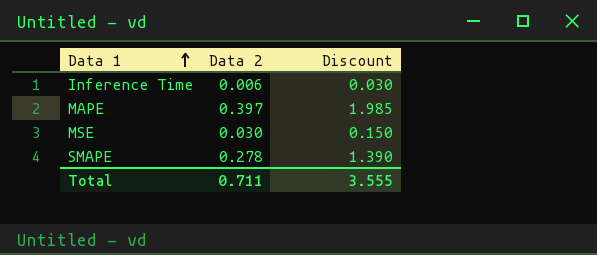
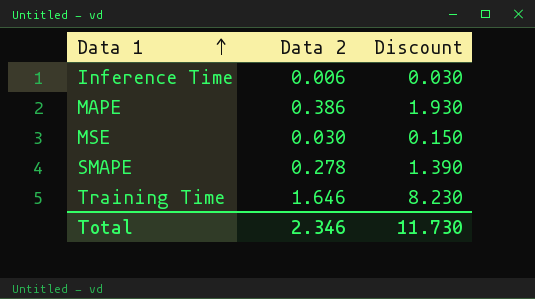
MAPE | Data 2: 0.397 -> 0.386
MAPE | Discount: 1.985 -> 1.930
row Training Time: none -> 1.646 | 8.230
Total | Data 2: 0.711 -> 2.346
Total | Discount: 3.555 -> 11.730

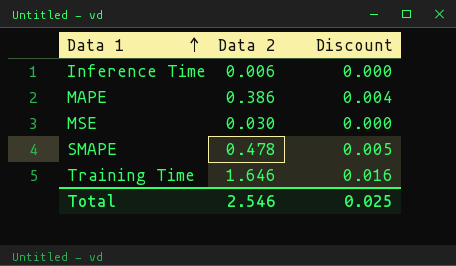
column Discount | formula: [Data 2] * 5 -> [Data 2] * 0.01
SMAPE | Data 2: 0.278 -> 0.478
Total | Data 2: 2.346 -> 2.546
Total | Discount: 11.730 -> 0.025

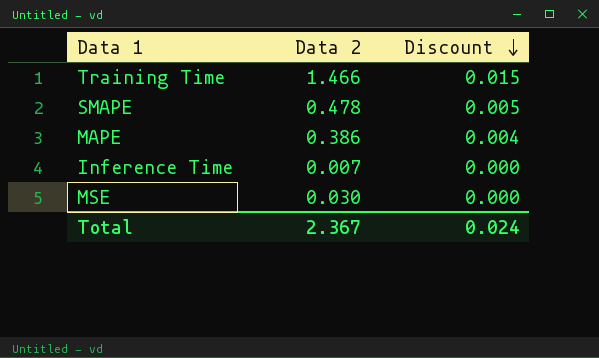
row order: Data 1 ascending -> Discount descending
Training Time | Data 2: 1.646 -> 1.466
Training Time | Discount: 0.016 -> 0.015
Inference Time | Data 2: 0.006 -> 0.007
Total | Data 2: 2.546 -> 2.367
Total | Discount: 0.025 -> 0.024

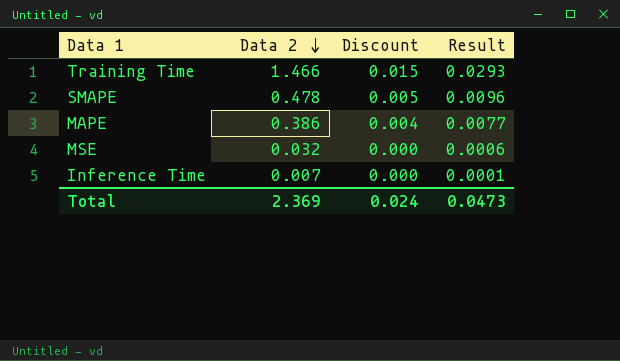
row order: Discount descending -> Data 2 descending
column Result | formula: none -> [Data 2] * 0.02
MSE | Data 2: 0.030 -> 0.032
Total | Data 2: 2.367 -> 2.369

